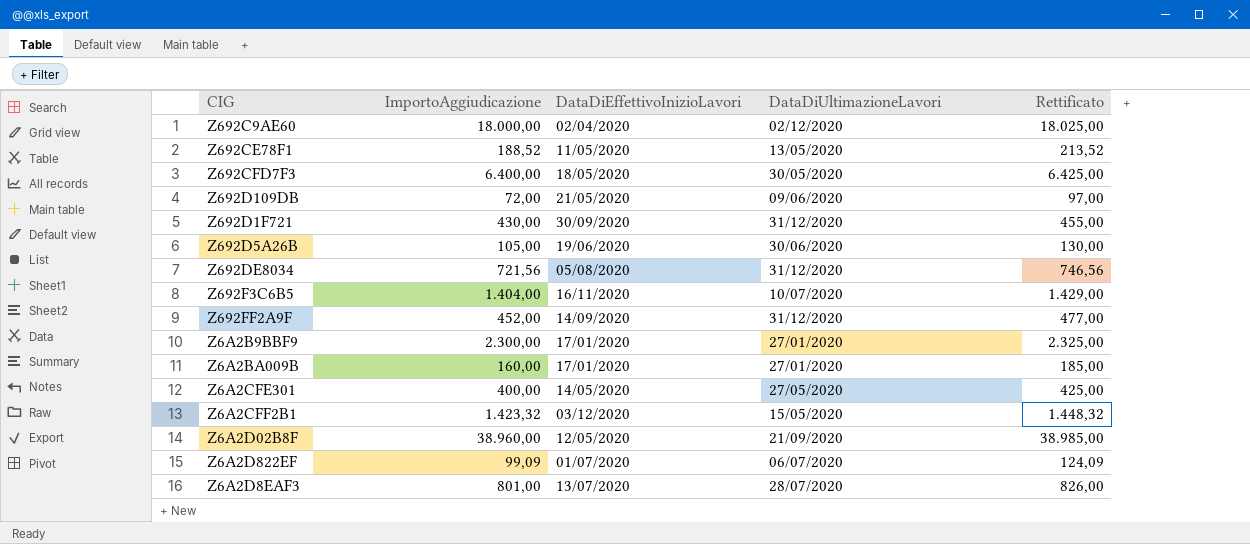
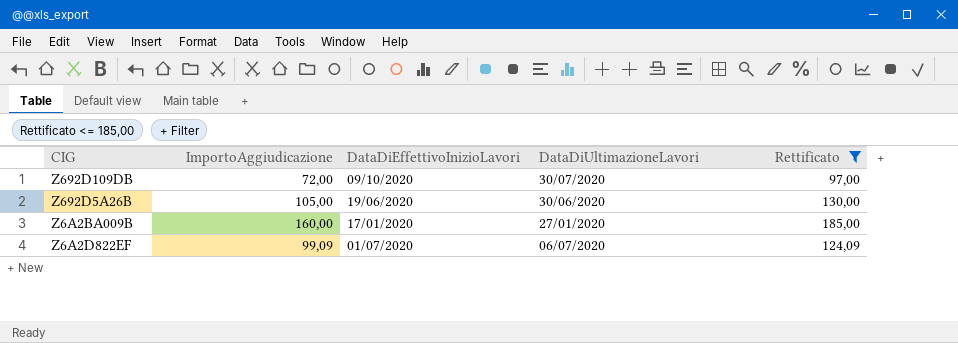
filter: none -> Rettificato <= 185,00
Z692D109DB | DataDiEffettivoInizioLavori: 21/05/2020 -> 09/10/2020
Z692D109DB | DataDiUltimazioneLavori: 09/06/2020 -> 30/07/2020

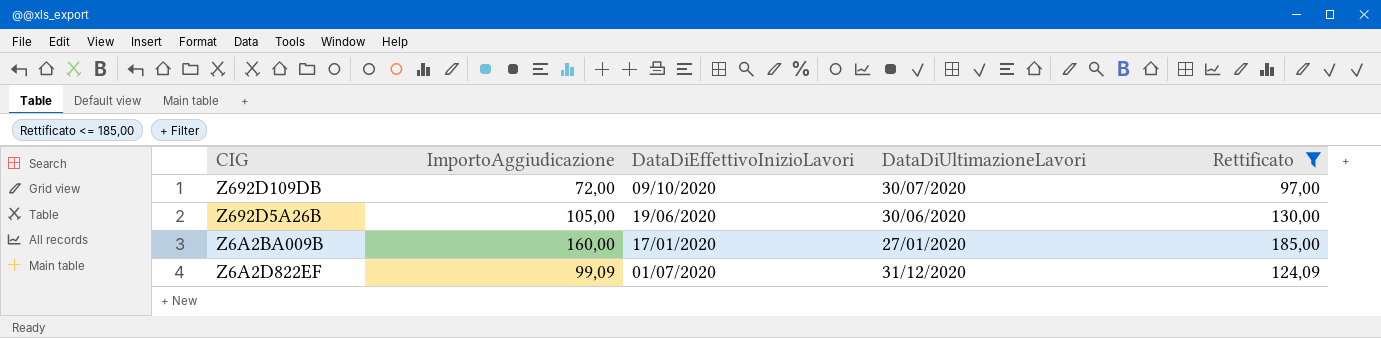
Z6A2D822EF | DataDiUltimazioneLavori: 06/07/2020 -> 31/12/2020

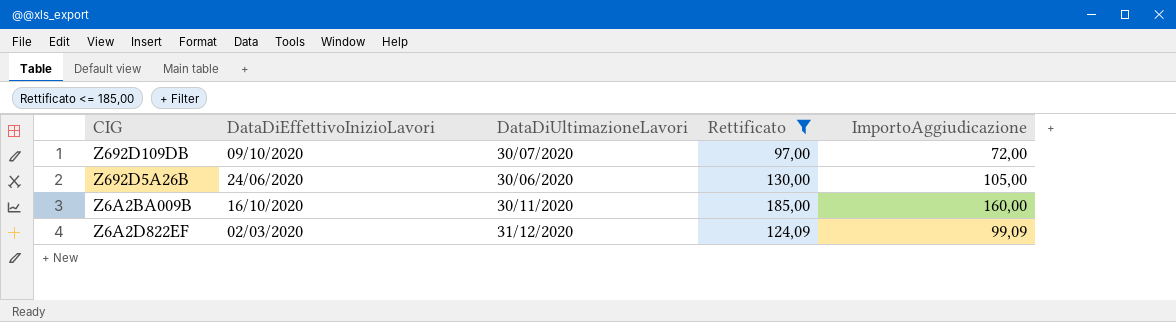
column ImportoAggiudicazione | position: 2 -> 5
Z692D5A26B | DataDiEffettivoInizioLavori: 19/06/2020 -> 24/06/2020
Z6A2BA009B | DataDiEffettivoInizioLavori: 17/01/2020 -> 16/10/2020
Z6A2BA009B | DataDiUltimazioneLavori: 27/01/2020 -> 30/11/2020
Z6A2D822EF | DataDiEffettivoInizioLavori: 01/07/2020 -> 02/03/2020

